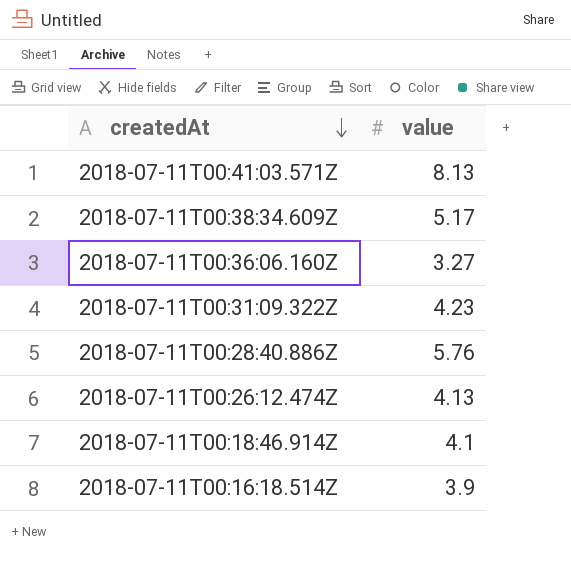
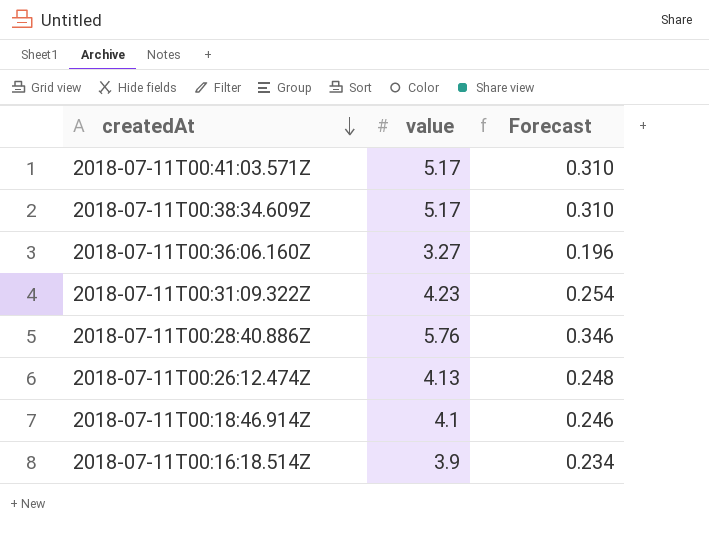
column Forecast | formula: none -> [value] * 0.06
2018-07-11T00:41:03.571Z | value: 8.13 -> 5.17

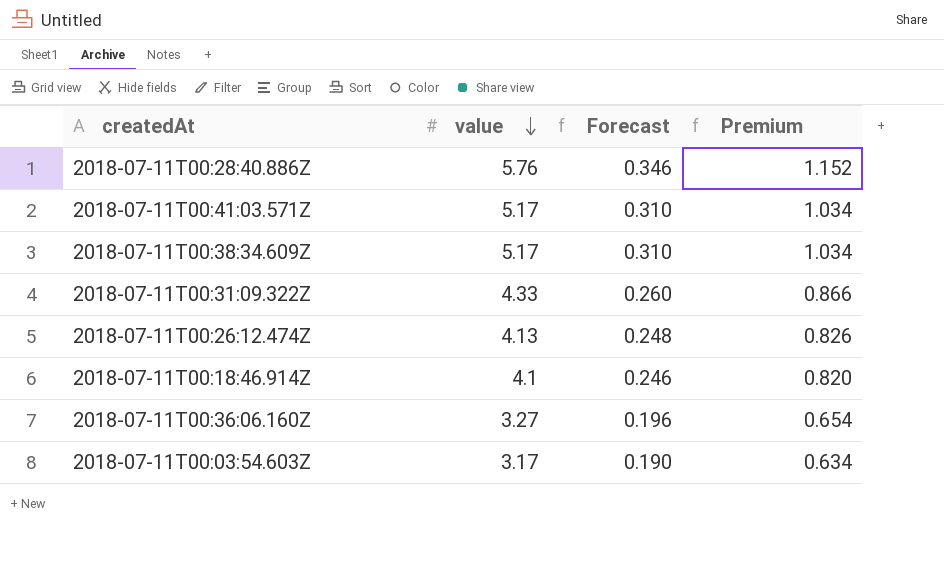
row order: createdAt descending -> value descending
column Premium | formula: none -> [value] * 0.2
row 2018-07-11T00:16:18.514Z: 3.9 | 0.234 -> none
2018-07-11T00:31:09.322Z | value: 4.23 -> 4.33
2018-07-11T00:31:09.322Z | Forecast: 0.254 -> 0.260
row 2018-07-11T00:03:54.603Z: none -> 3.17 | 0.190 | 0.634

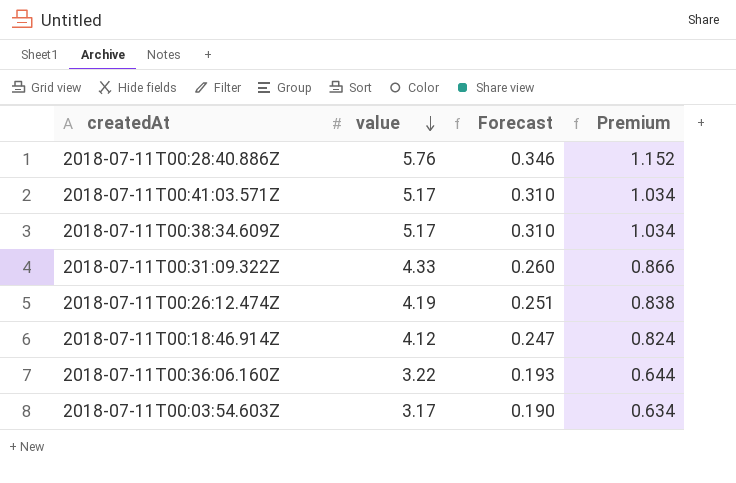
2018-07-11T00:26:12.474Z | value: 4.13 -> 4.19
2018-07-11T00:26:12.474Z | Forecast: 0.248 -> 0.251
2018-07-11T00:26:12.474Z | Premium: 0.826 -> 0.838
2018-07-11T00:18:46.914Z | value: 4.1 -> 4.12
2018-07-11T00:18:46.914Z | Forecast: 0.246 -> 0.247
2018-07-11T00:18:46.914Z | Premium: 0.820 -> 0.824
2018-07-11T00:36:06.160Z | value: 3.27 -> 3.22
2018-07-11T00:36:06.160Z | Forecast: 0.196 -> 0.193
2018-07-11T00:36:06.160Z | Premium: 0.654 -> 0.644

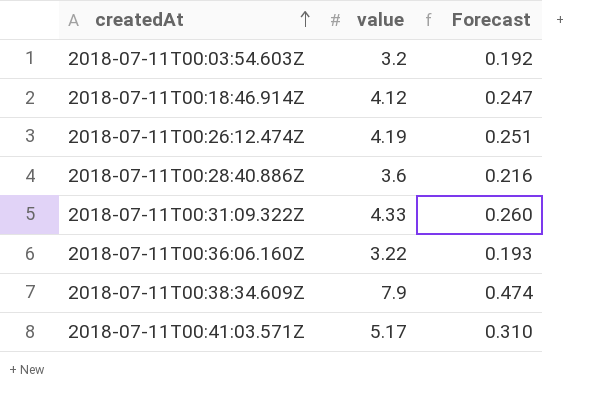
row order: value descending -> createdAt ascending
column Premium | formula: [value] * 0.2 -> none
2018-07-11T00:03:54.603Z | value: 3.17 -> 3.2
2018-07-11T00:03:54.603Z | Forecast: 0.190 -> 0.192
2018-07-11T00:28:40.886Z | value: 5.76 -> 3.6
2018-07-11T00:28:40.886Z | Forecast: 0.346 -> 0.216
2018-07-11T00:38:34.609Z | value: 5.17 -> 7.9
2018-07-11T00:38:34.609Z | Forecast: 0.310 -> 0.474

